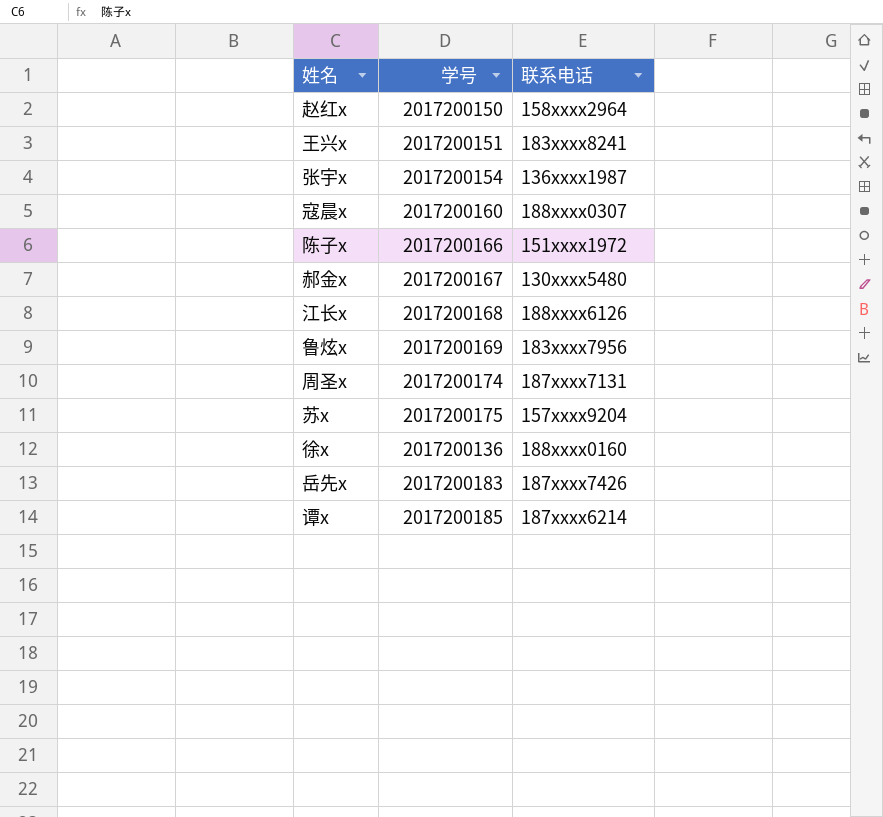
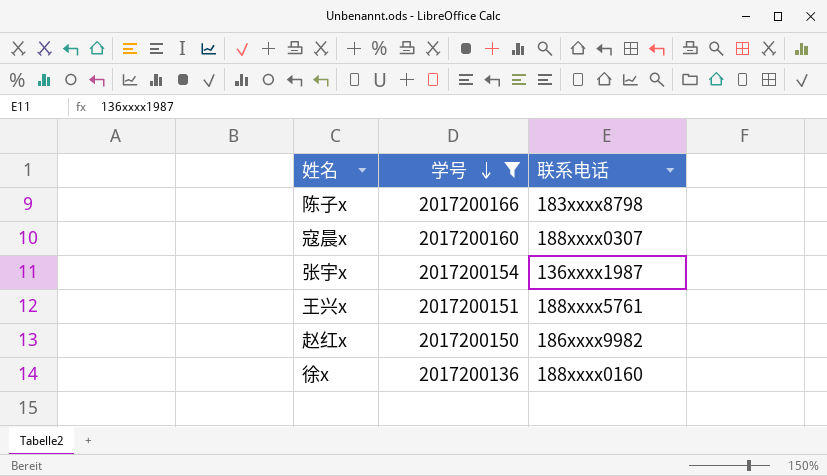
filter: none -> 学号 <= 2017200166
row order: none -> 学号 descending
陈子x | 联系电话: 151xxxx1972 -> 183xxxx8798
王兴x | 联系电话: 183xxxx8241 -> 188xxxx5761
赵红x | 联系电话: 158xxxx2964 -> 186xxxx9982

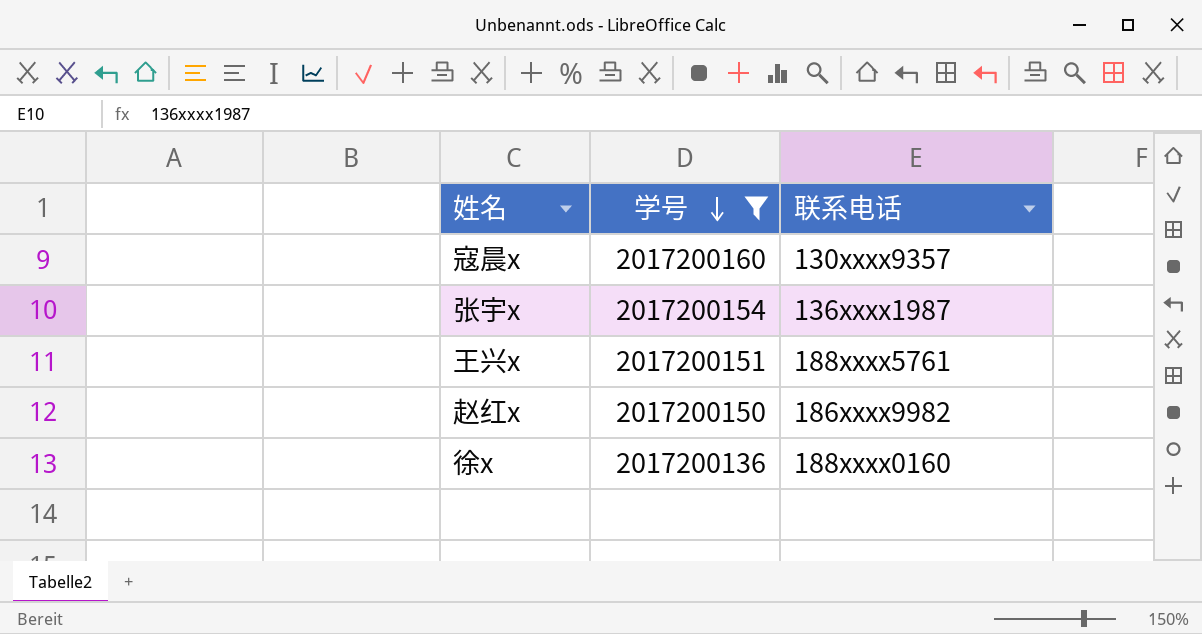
row 陈子x: 2017200166 | 183xxxx8798 -> none
寇晨x | 联系电话: 188xxxx0307 -> 130xxxx9357

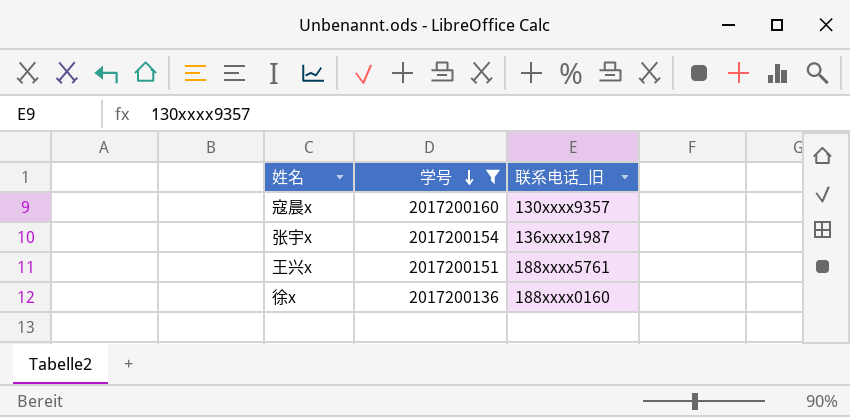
column name: 联系电话 -> 联系电话_旧
row 赵红x: 2017200150 | 186xxxx9982 -> none

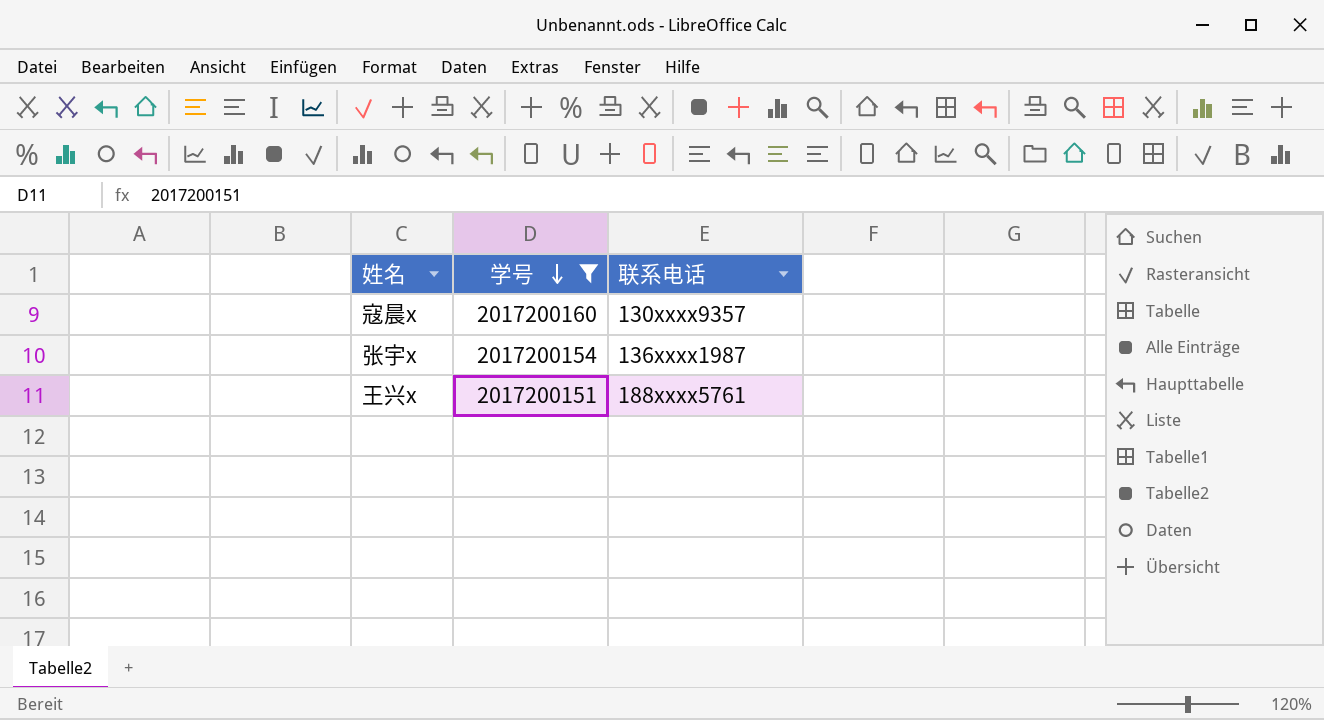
column name: 联系电话_旧 -> 联系电话
row 徐x: 2017200136 | 188xxxx0160 -> none

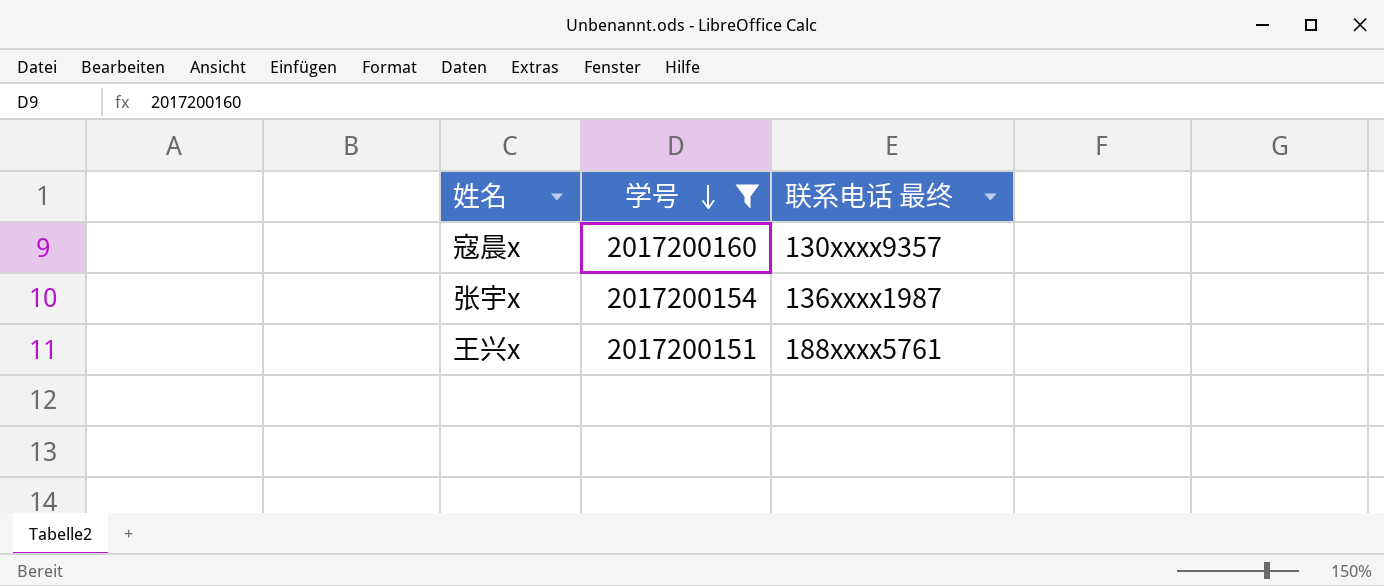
column name: 联系电话 -> 联系电话 最终

